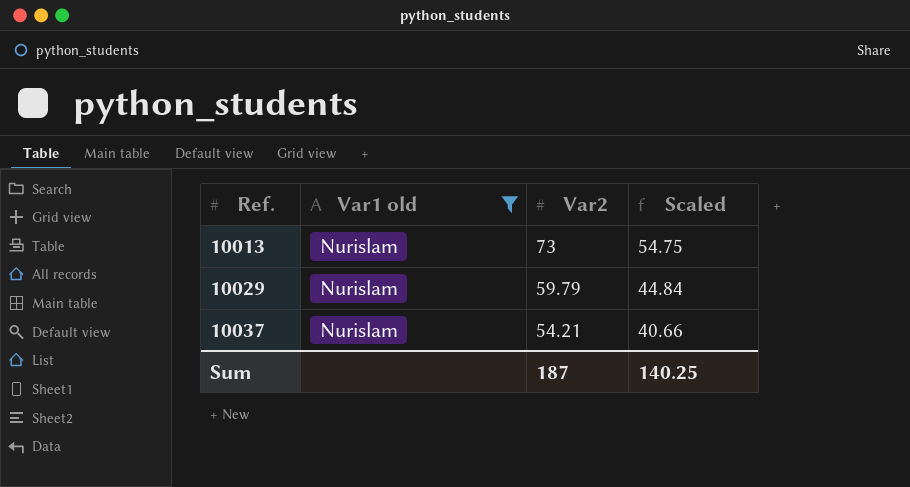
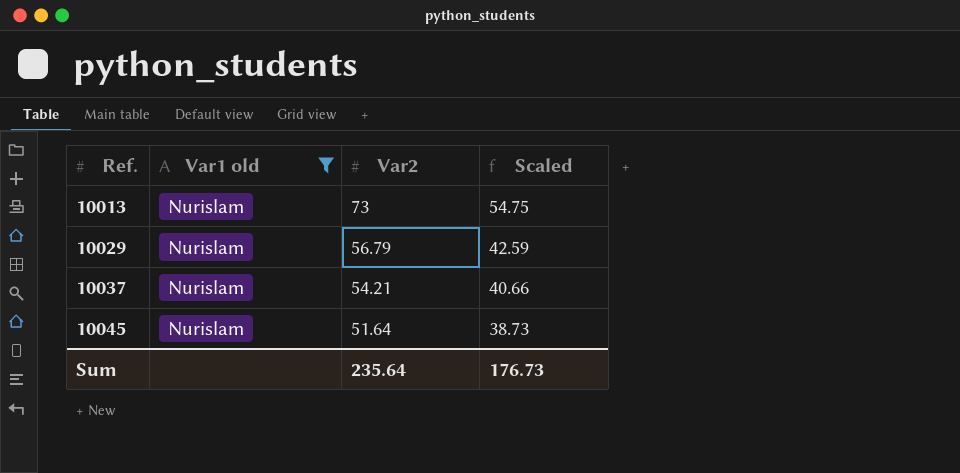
10029 | Var2: 59.79 -> 56.79
10029 | Scaled: 44.84 -> 42.59
row 10045: none -> Nurislam | 51.64 | 38.73
Sum | Var2: 187 -> 235.64
Sum | Scaled: 140.25 -> 176.73

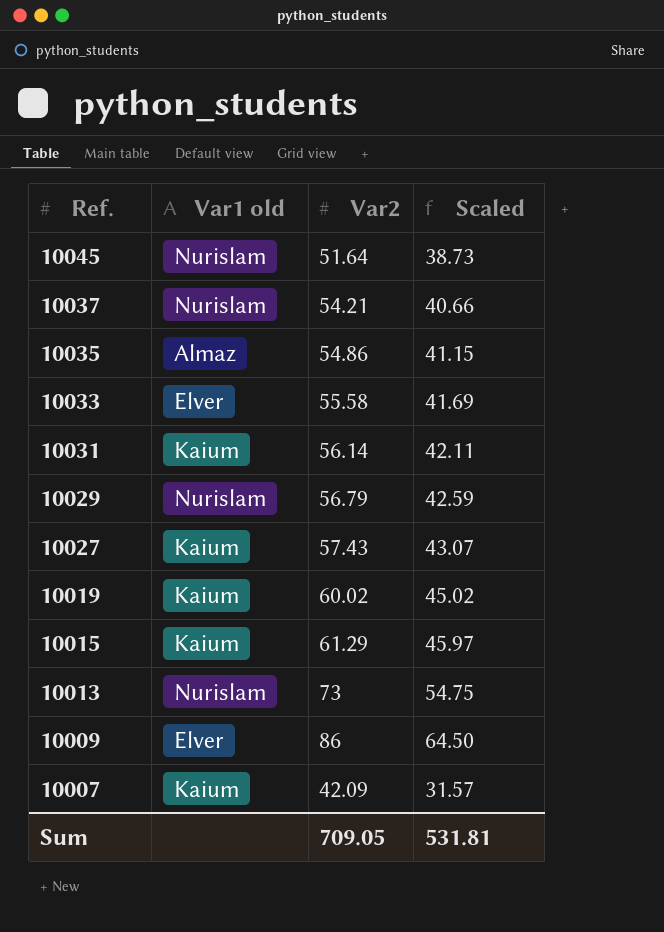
filter: Var1 old = Nurislam -> none
row order: Ref. ascending -> Ref. descending
Sum | Var2: 235.64 -> 709.05
Sum | Scaled: 176.73 -> 531.81

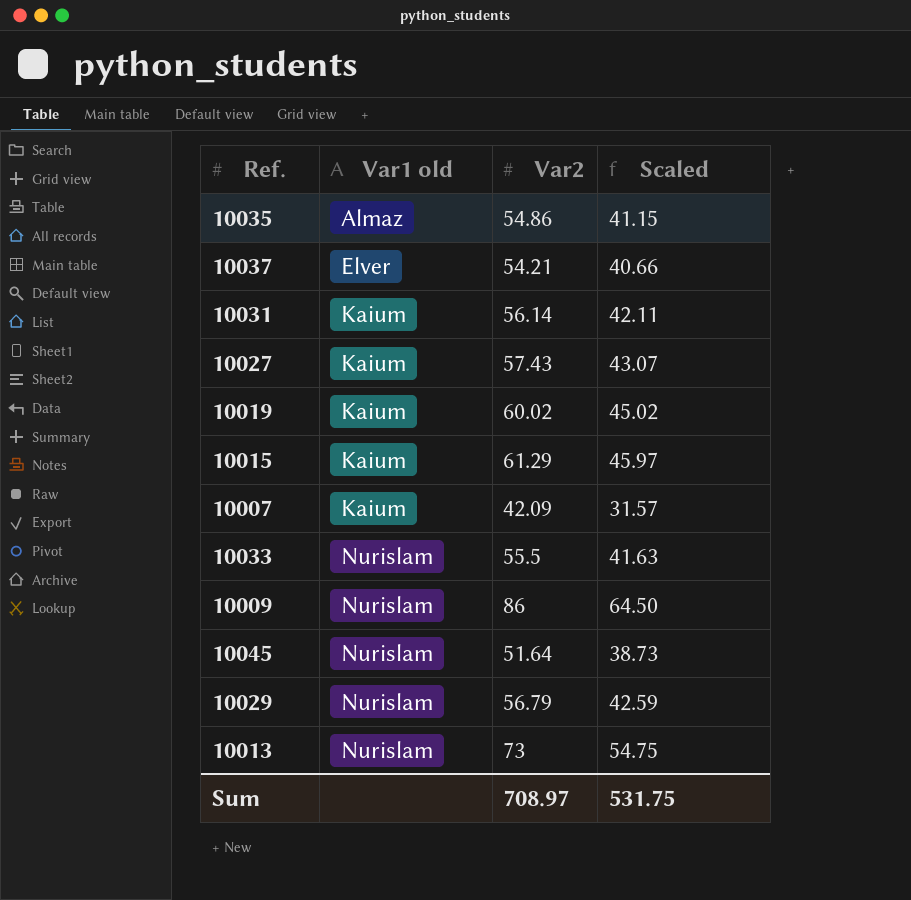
row order: Ref. descending -> Var1 old ascending
10037 | Var1 old: Nurislam -> Elver
10033 | Var1 old: Elver -> Nurislam
10033 | Var2: 55.58 -> 55.5
10033 | Scaled: 41.69 -> 41.63
10009 | Var1 old: Elver -> Nurislam
Sum | Var2: 709.05 -> 708.97
Sum | Scaled: 531.81 -> 531.75

